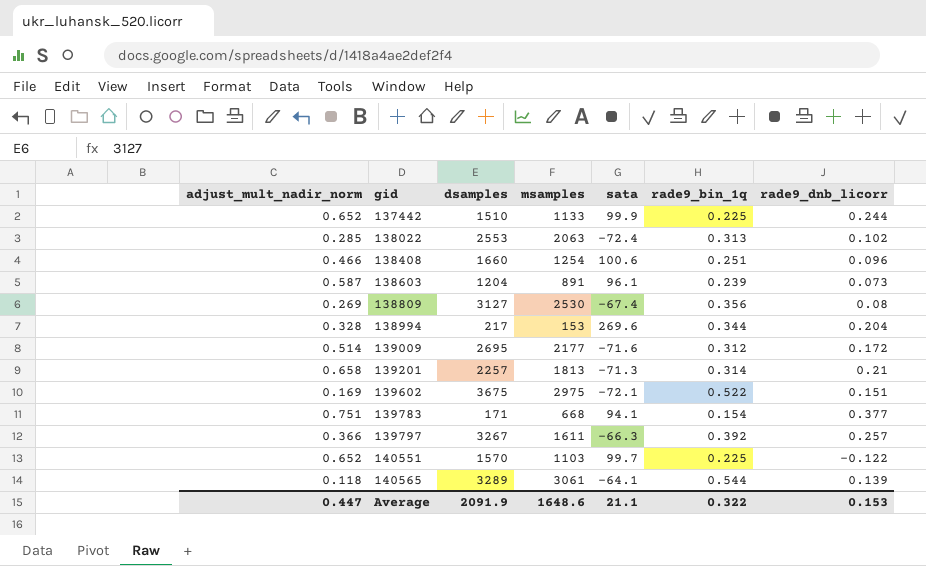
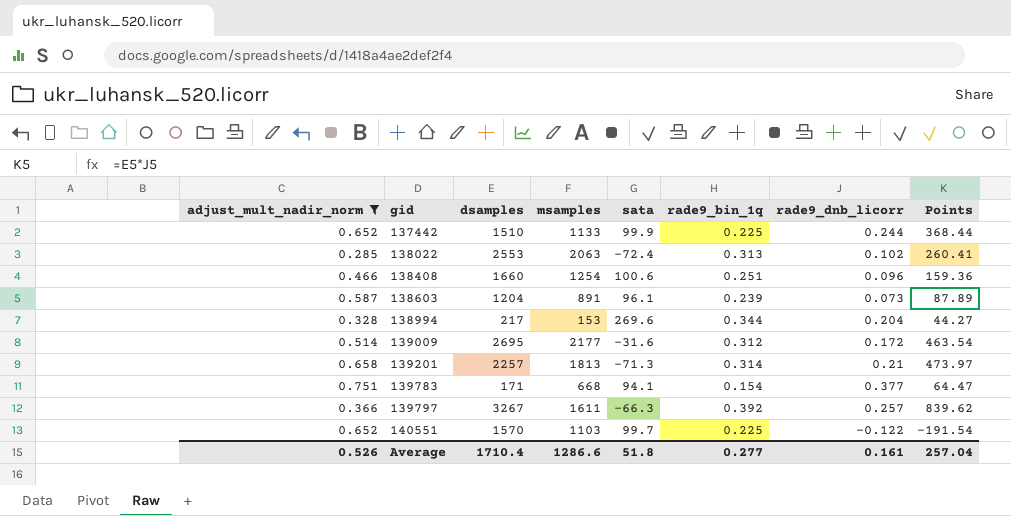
filter: none -> adjust_mult_nadir_norm >= 0.285
column Points | formula: none -> [dsamples] * [rade9_dnb_licorr]
139009 | sata: -71.6 -> -31.6
Average | adjust_mult_nadir_norm: 0.447 -> 0.526
Average | dsamples: 2091.9 -> 1710.4
Average | msamples: 1648.6 -> 1286.6
Average | sata: 21.1 -> 51.8
Average | rade9_bin_1q: 0.322 -> 0.277
Average | rade9_dnb_licorr: 0.153 -> 0.161

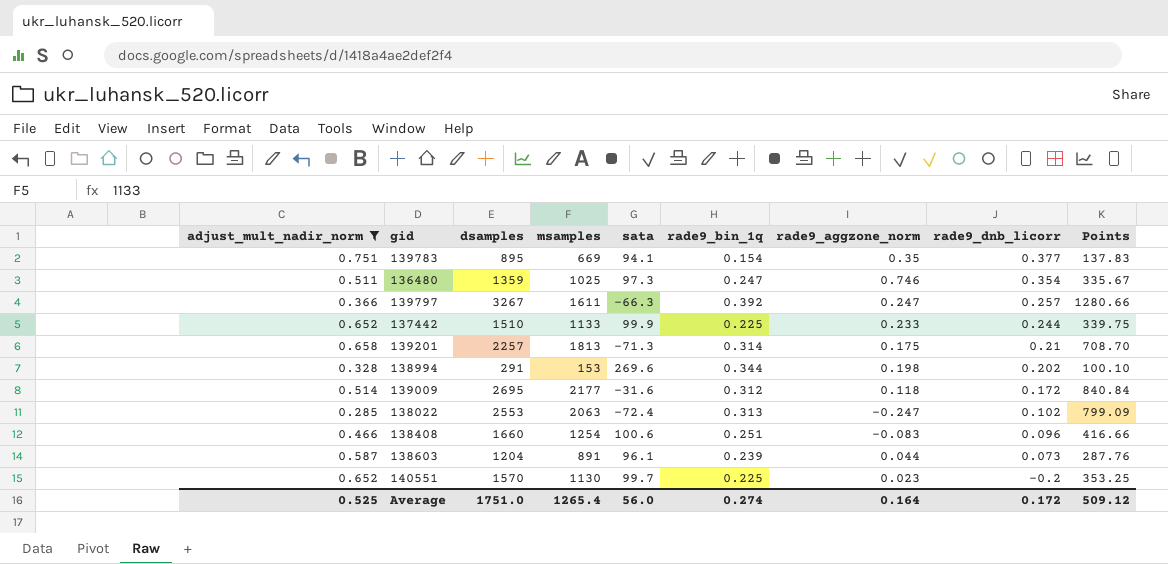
row order: gid ascending -> rade9_dnb_licorr descending
column rade9_aggzone_norm | position: none -> 7
column Points | formula: [dsamples] * [rade9_dnb_licorr] -> [dsamples] * [rade9_bin_1q]
139783 | dsamples: 171 -> 895
139783 | msamples: 668 -> 669
row 136480: none -> 0.511 | 1359 | 1025 | 97.3 | 0.247 | 0.746 | 0.354 | 335.67
138994 | dsamples: 217 -> 291
138994 | rade9_dnb_licorr: 0.204 -> 0.202
140551 | msamples: 1103 -> 1130
140551 | rade9_dnb_licorr: -0.122 -> -0.2
Average | adjust_mult_nadir_norm: 0.526 -> 0.525
Average | dsamples: 1710.4 -> 1751.0
Average | msamples: 1286.6 -> 1265.4
Average | sata: 51.8 -> 56.0
Average | rade9_bin_1q: 0.277 -> 0.274
Average | rade9_dnb_licorr: 0.161 -> 0.172
Average | Points: 257.04 -> 509.12

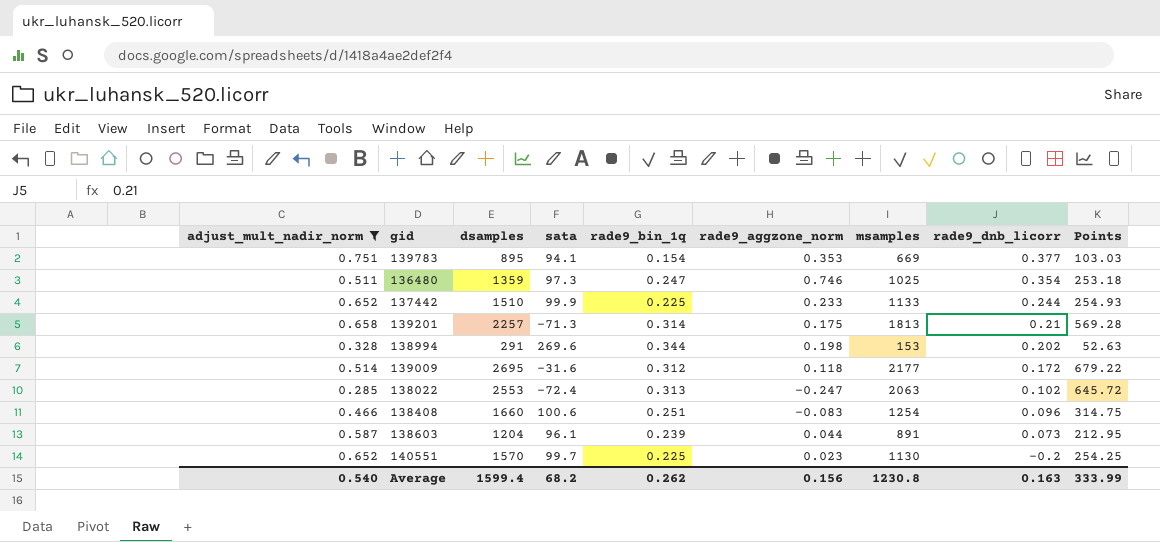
column msamples | position: 4 -> 7
column Points | formula: [dsamples] * [rade9_bin_1q] -> [rade9_bin_1q] * [msamples]
row 139797: 0.366 | 3267 | 1611 | -66.3 | 0.392 | 0.247 | 0.257 | 1280.66 -> none
139783 | rade9_aggzone_norm: 0.35 -> 0.353
Average | adjust_mult_nadir_norm: 0.525 -> 0.540
Average | dsamples: 1751.0 -> 1599.4
Average | sata: 56.0 -> 68.2
Average | rade9_bin_1q: 0.274 -> 0.262
Average | rade9_aggzone_norm: 0.164 -> 0.156
Average | msamples: 1265.4 -> 1230.8
Average | rade9_dnb_licorr: 0.172 -> 0.163
Average | Points: 509.12 -> 333.99

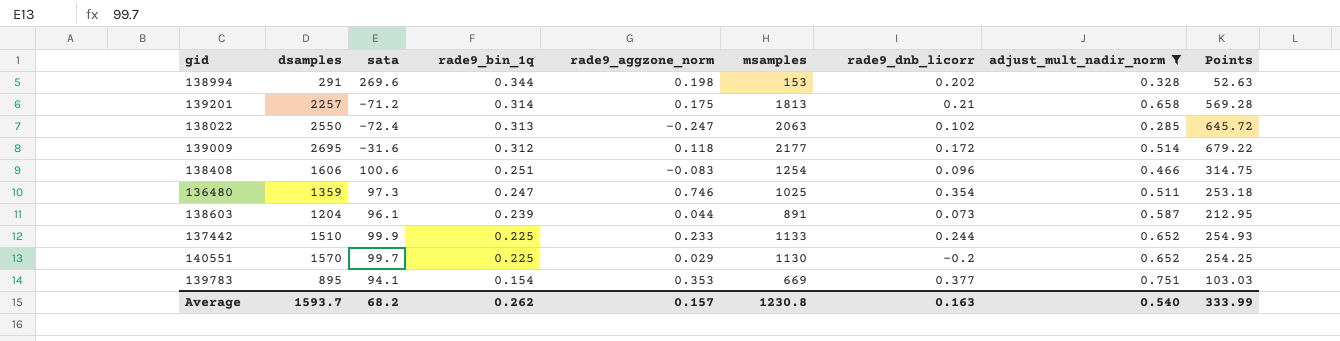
row order: rade9_dnb_licorr descending -> rade9_bin_1q descending
column adjust_mult_nadir_norm | position: 1 -> 8
139201 | sata: -71.3 -> -71.2
138022 | dsamples: 2553 -> 2550
138408 | dsamples: 1660 -> 1606
140551 | rade9_aggzone_norm: 0.023 -> 0.029
Average | dsamples: 1599.4 -> 1593.7
Average | rade9_aggzone_norm: 0.156 -> 0.157

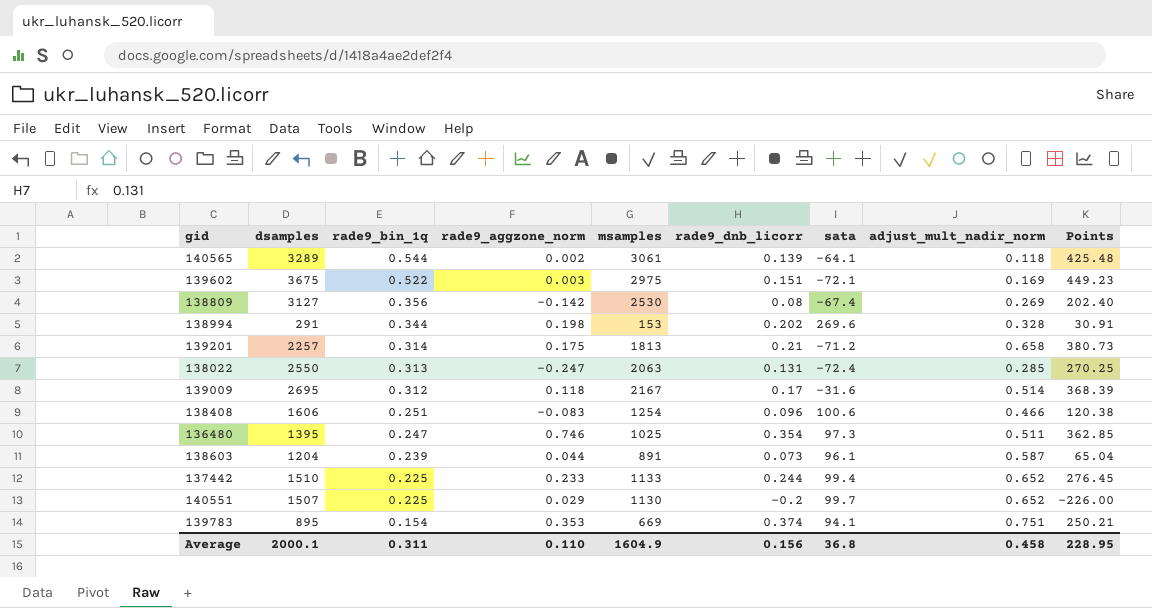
filter: adjust_mult_nadir_norm >= 0.285 -> none
column sata | position: 3 -> 7
column Points | formula: [rade9_bin_1q] * [msamples] -> [msamples] * [rade9_dnb_licorr]
138022 | rade9_dnb_licorr: 0.102 -> 0.131
139009 | msamples: 2177 -> 2167
139009 | rade9_dnb_licorr: 0.172 -> 0.17
136480 | dsamples: 1359 -> 1395
137442 | sata: 99.9 -> 99.4
140551 | dsamples: 1570 -> 1507
139783 | rade9_dnb_licorr: 0.377 -> 0.374
Average | dsamples: 1593.7 -> 2000.1
Average | rade9_bin_1q: 0.262 -> 0.311
Average | rade9_aggzone_norm: 0.157 -> 0.110
Average | msamples: 1230.8 -> 1604.9
Average | rade9_dnb_licorr: 0.163 -> 0.156
Average | sata: 68.2 -> 36.8
Average | adjust_mult_nadir_norm: 0.540 -> 0.458
Average | Points: 333.99 -> 228.95

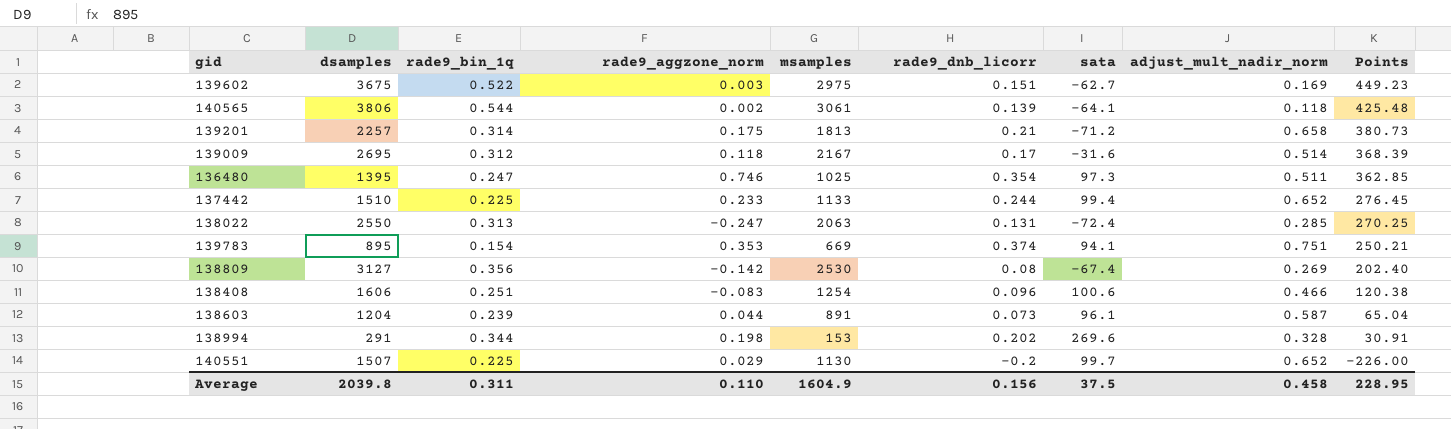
row order: rade9_bin_1q descending -> Points descending
139602 | sata: -72.1 -> -62.7
140565 | dsamples: 3289 -> 3806
Average | dsamples: 2000.1 -> 2039.8
Average | sata: 36.8 -> 37.5

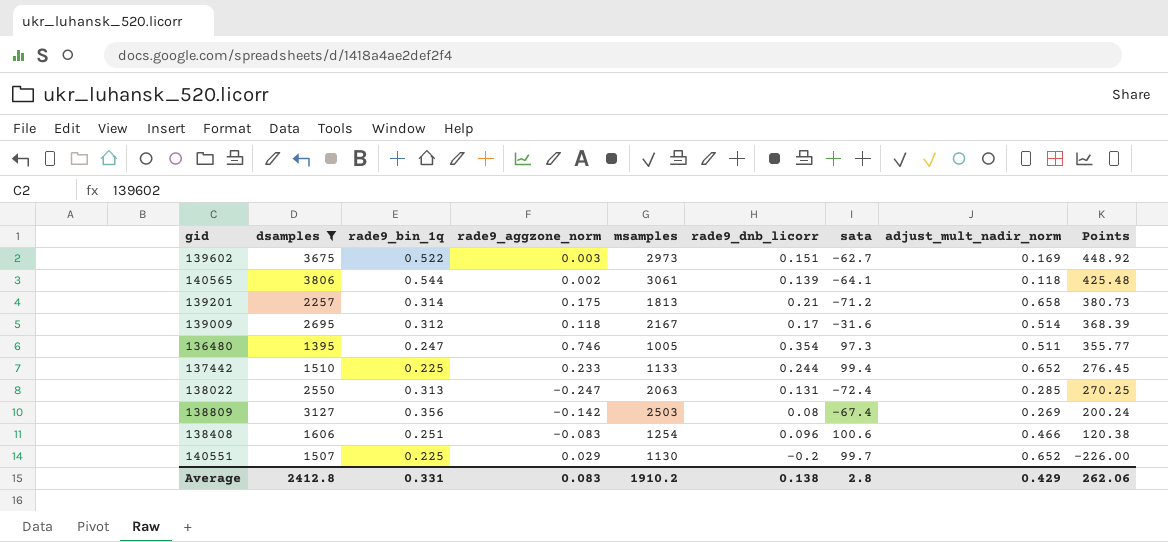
filter: none -> dsamples >= 1395
139602 | msamples: 2975 -> 2973
139602 | Points: 449.23 -> 448.92
136480 | msamples: 1025 -> 1005
136480 | Points: 362.85 -> 355.77
138809 | msamples: 2530 -> 2503
138809 | Points: 202.40 -> 200.24
Average | dsamples: 2039.8 -> 2412.8
Average | rade9_bin_1q: 0.311 -> 0.331
Average | rade9_aggzone_norm: 0.110 -> 0.083
Average | msamples: 1604.9 -> 1910.2
Average | rade9_dnb_licorr: 0.156 -> 0.138
Average | sata: 37.5 -> 2.8
Average | adjust_mult_nadir_norm: 0.458 -> 0.429
Average | Points: 228.95 -> 262.06

